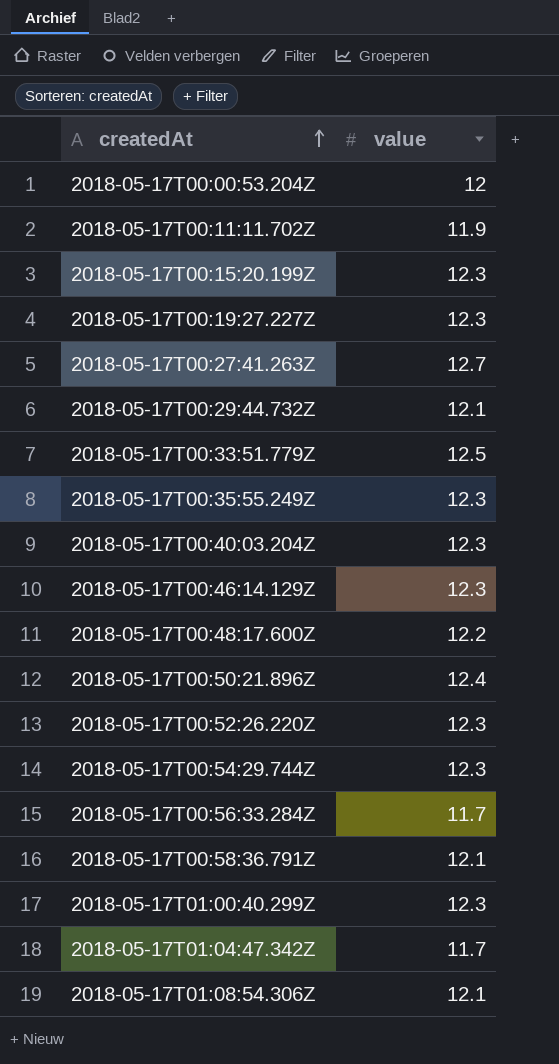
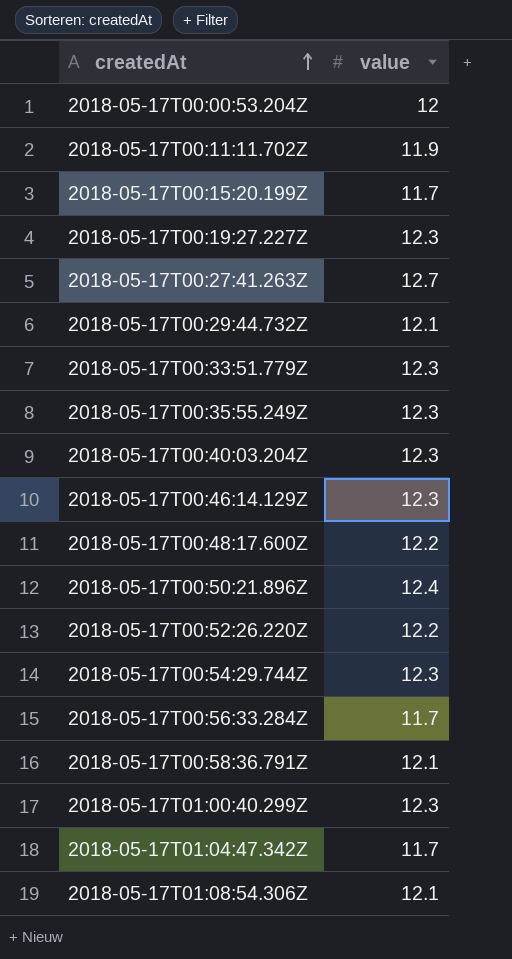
2018-05-17T00:15:20.199Z | value: 12.3 -> 11.7
2018-05-17T00:33:51.779Z | value: 12.5 -> 12.3
2018-05-17T00:52:26.220Z | value: 12.3 -> 12.2

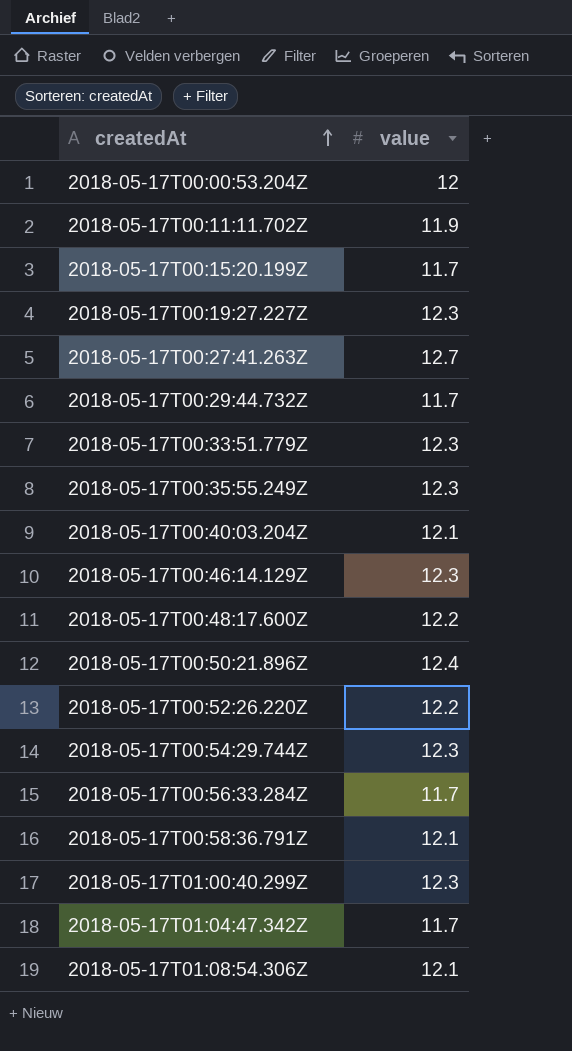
2018-05-17T00:29:44.732Z | value: 12.1 -> 11.7
2018-05-17T00:40:03.204Z | value: 12.3 -> 12.1

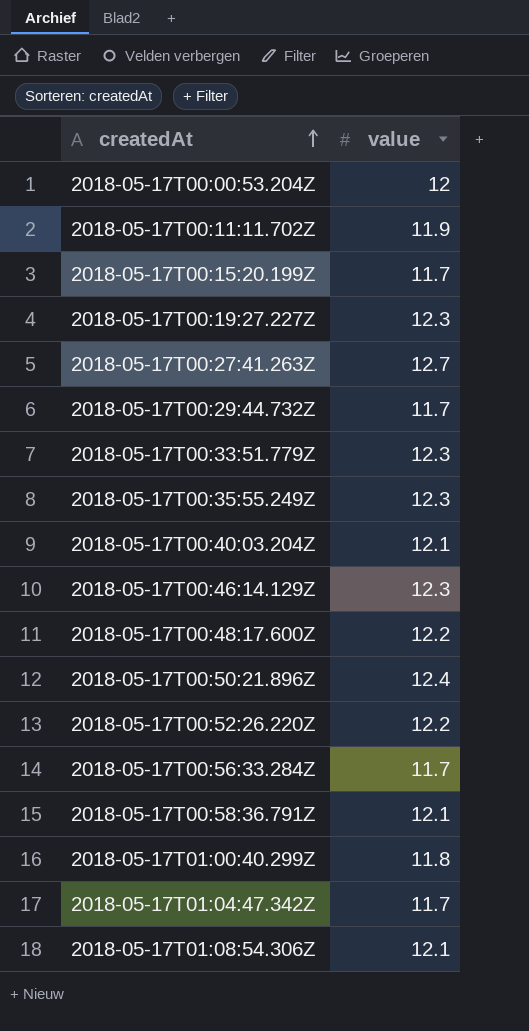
row 2018-05-17T00:54:29.744Z: 12.3 -> none
2018-05-17T01:00:40.299Z | value: 12.3 -> 11.8

